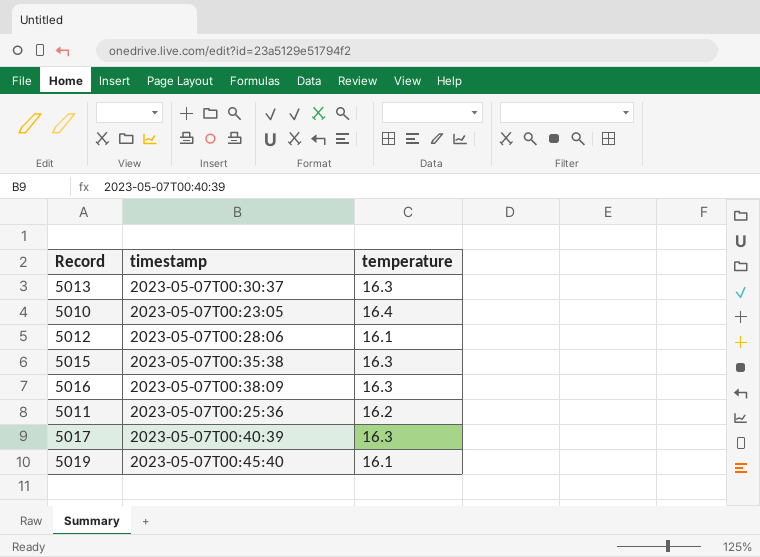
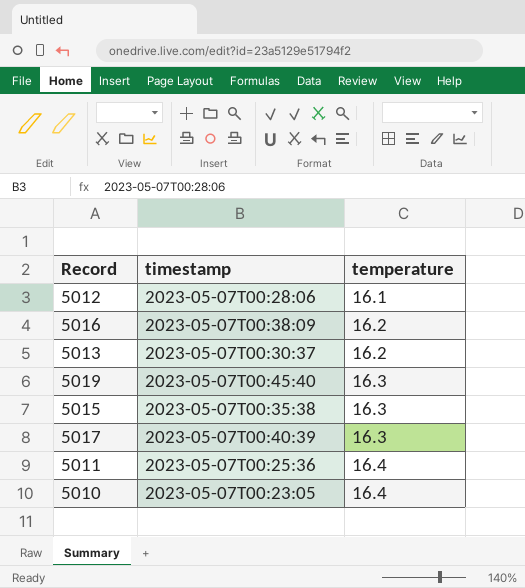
row order: none -> temperature ascending
5016 | temperature: 16.3 -> 16.2
5013 | temperature: 16.3 -> 16.2
5019 | temperature: 16.1 -> 16.3
5011 | temperature: 16.2 -> 16.4

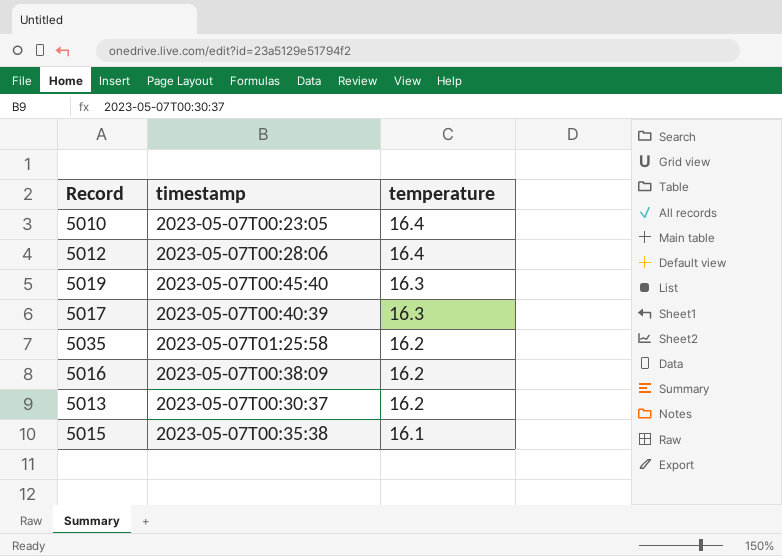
row order: temperature ascending -> temperature descending
row 5011: 2023-05-07T00:25:36 | 16.4 -> none
5012 | temperature: 16.1 -> 16.4
row 5035: none -> 2023-05-07T01:25:58 | 16.2
5015 | temperature: 16.3 -> 16.1

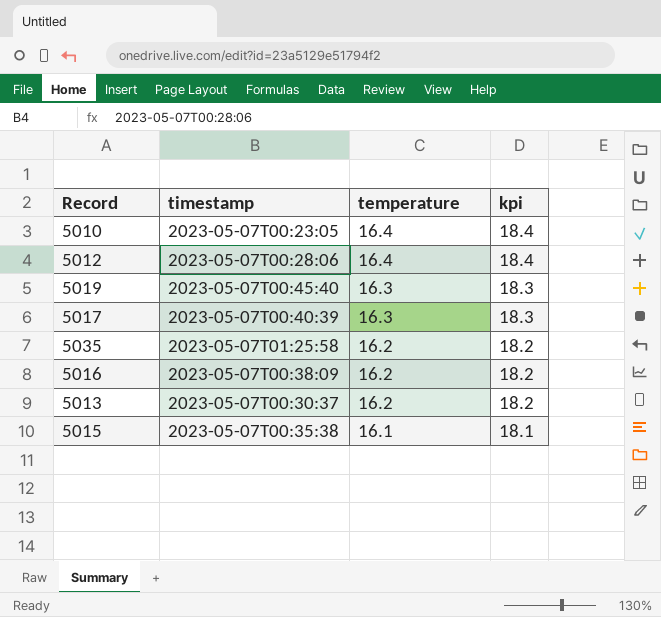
column kpi | formula: none -> [temperature] + 2

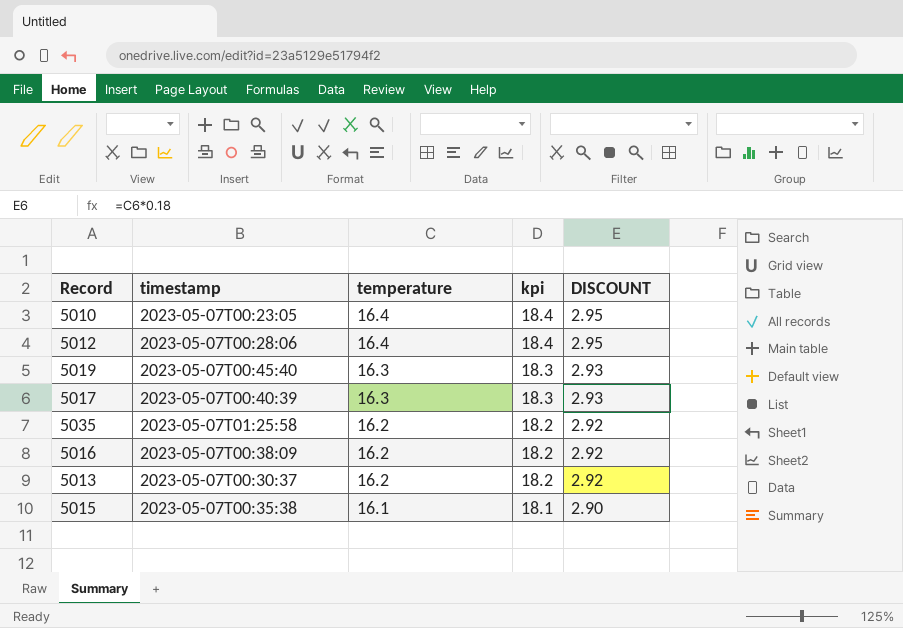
column DISCOUNT | formula: none -> [temperature] * 0.18

